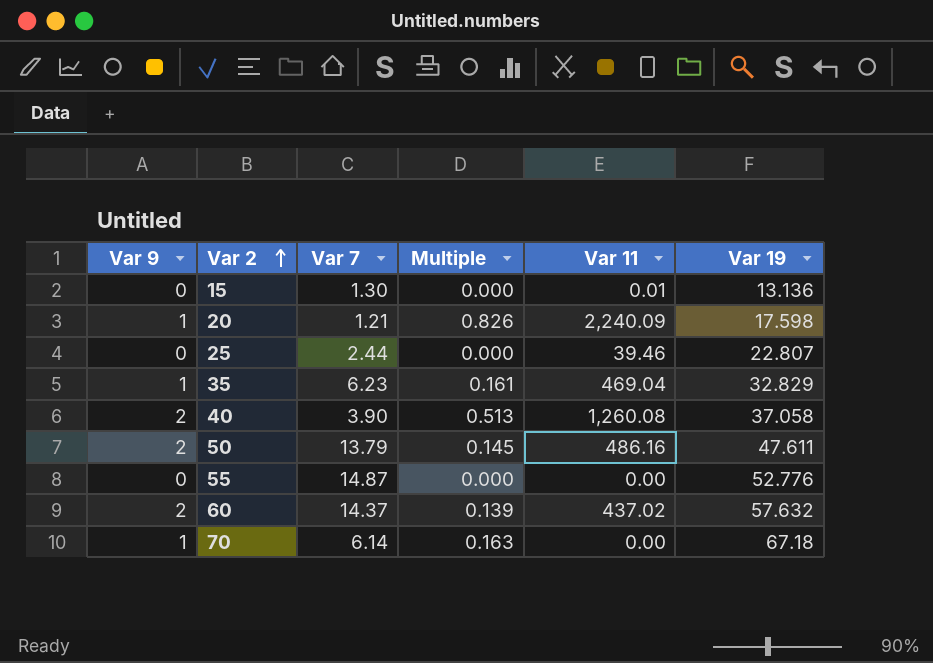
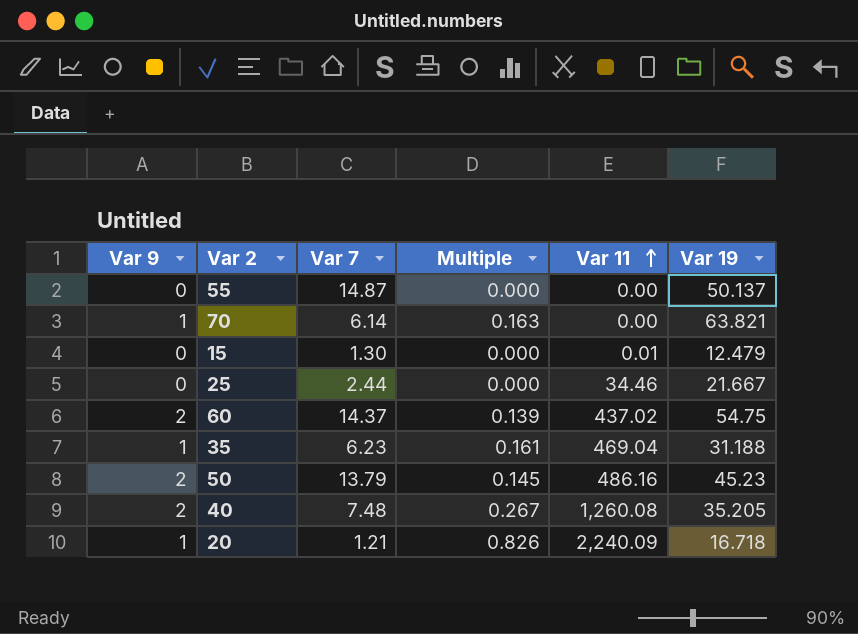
row order: Var 2 ascending -> Var 11 ascending
55 | Var 19: 52.776 -> 50.137
70 | Var 19: 67.18 -> 63.821
15 | Var 19: 13.136 -> 12.479
25 | Var 11: 39.46 -> 34.46
25 | Var 19: 22.807 -> 21.667
60 | Var 19: 57.632 -> 54.75
35 | Var 19: 32.829 -> 31.188
50 | Var 19: 47.611 -> 45.23
40 | Var 7: 3.90 -> 7.48
40 | Multiple: 0.513 -> 0.267
40 | Var 19: 37.058 -> 35.205
20 | Var 19: 17.598 -> 16.718

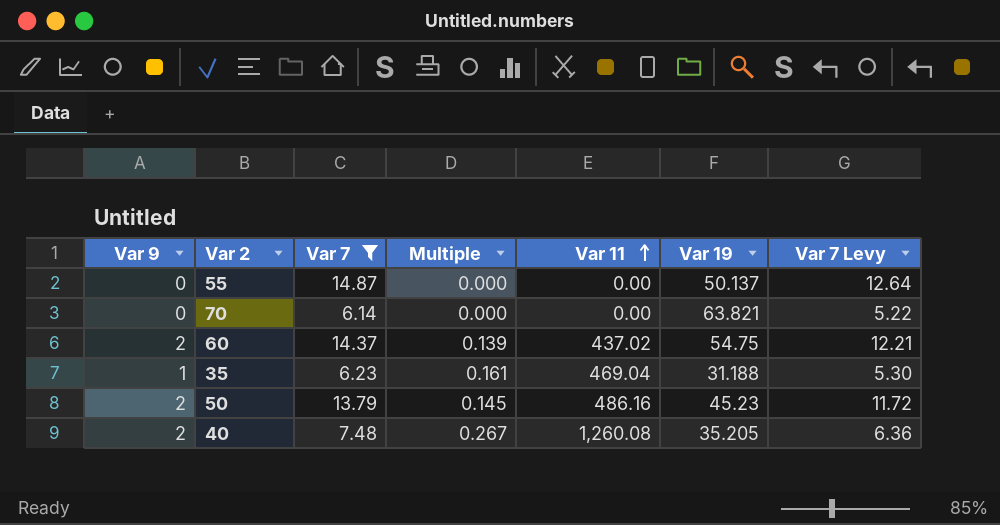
filter: none -> Var 7 >= 6.14
column Var 7 Levy | formula: none -> [Var 7] * 0.85
70 | Var 9: 1 -> 0
70 | Multiple: 0.163 -> 0.000

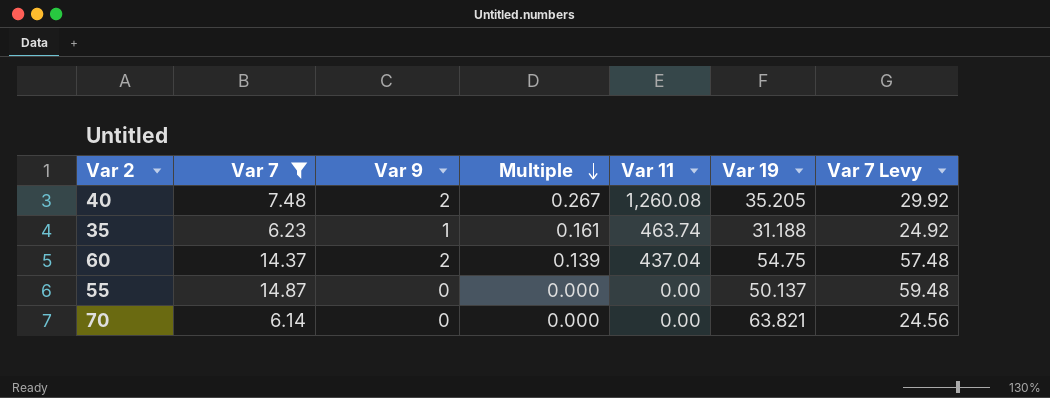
row order: Var 11 ascending -> Multiple descending
column Var 9 | position: 1 -> 3
column Var 7 Levy | formula: [Var 7] * 0.85 -> [Var 7] * 4
row 50: 2 | 13.79 | 0.145 | 486.16 | 45.23 | 11.72 -> none
35 | Var 11: 469.04 -> 463.74
60 | Var 11: 437.02 -> 437.04

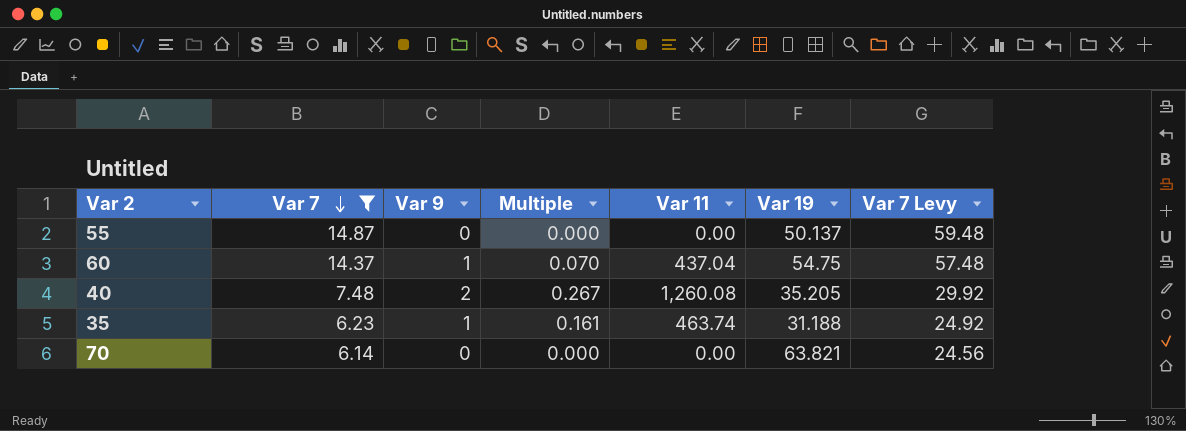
row order: Multiple descending -> Var 7 descending
60 | Var 9: 2 -> 1
60 | Multiple: 0.139 -> 0.070

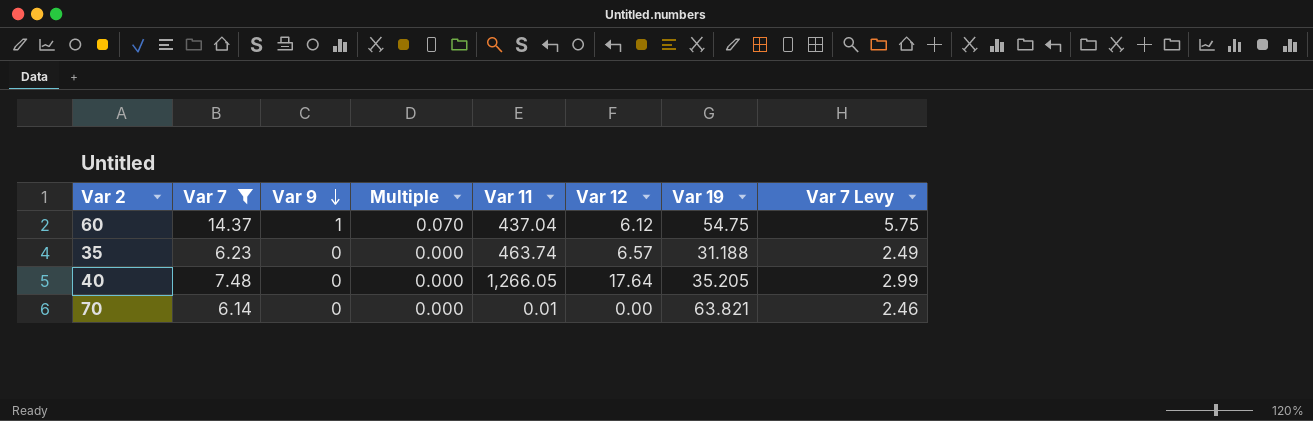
row order: Var 7 descending -> Var 9 descending
column Var 12 | position: none -> 6
column Var 7 Levy | formula: [Var 7] * 4 -> [Var 7] * 0.4
row 55: 14.87 | 0 | 0.000 | 0.00 | 50.137 | 59.48 -> none
35 | Var 9: 1 -> 0
35 | Multiple: 0.161 -> 0.000
40 | Var 9: 2 -> 0
40 | Multiple: 0.267 -> 0.000
40 | Var 11: 1,260.08 -> 1,266.05
70 | Var 11: 0.00 -> 0.01

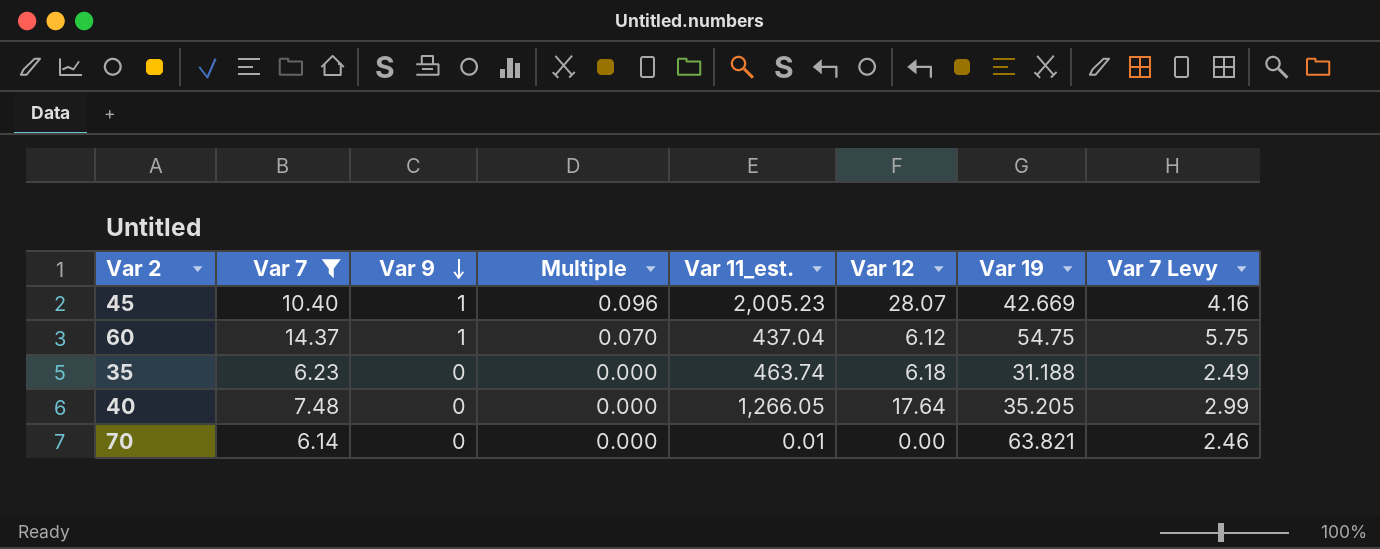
column name: Var 11 -> Var 11_est.
row 45: none -> 10.40 | 1 | 0.096 | 2,005.23 | 28.07 | 42.669 | 4.16
35 | Var 12: 6.57 -> 6.18

